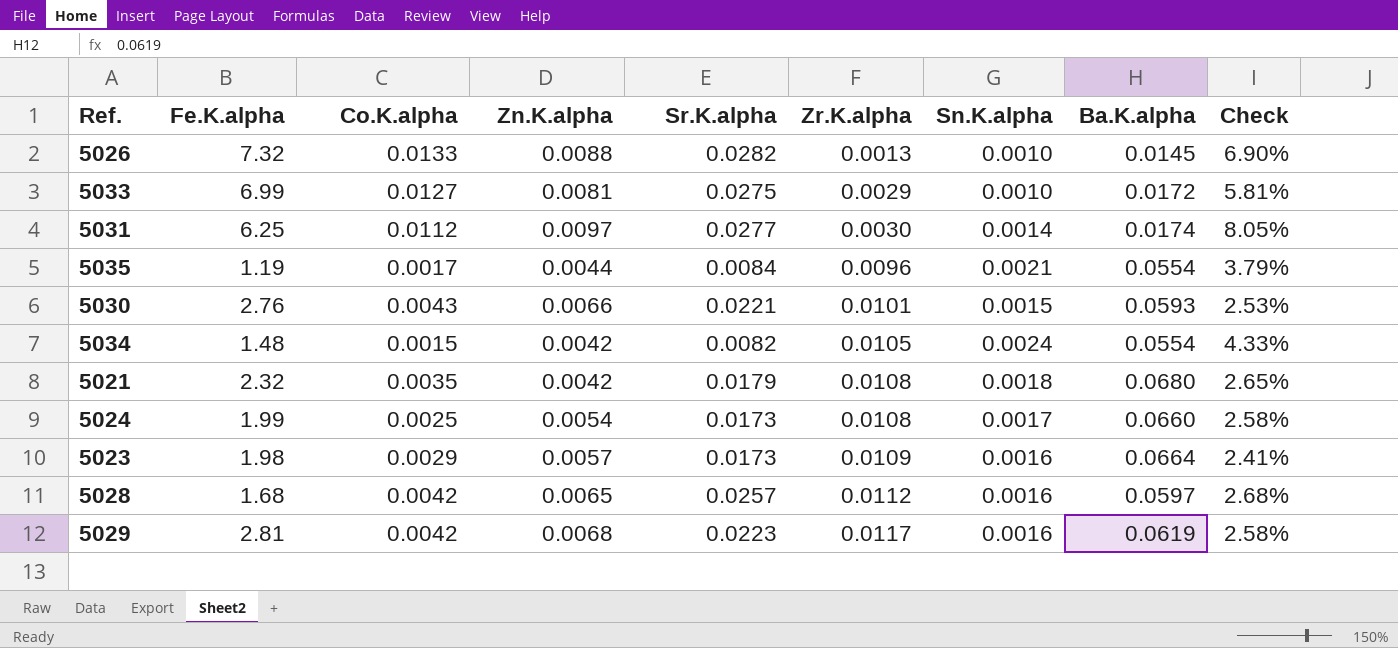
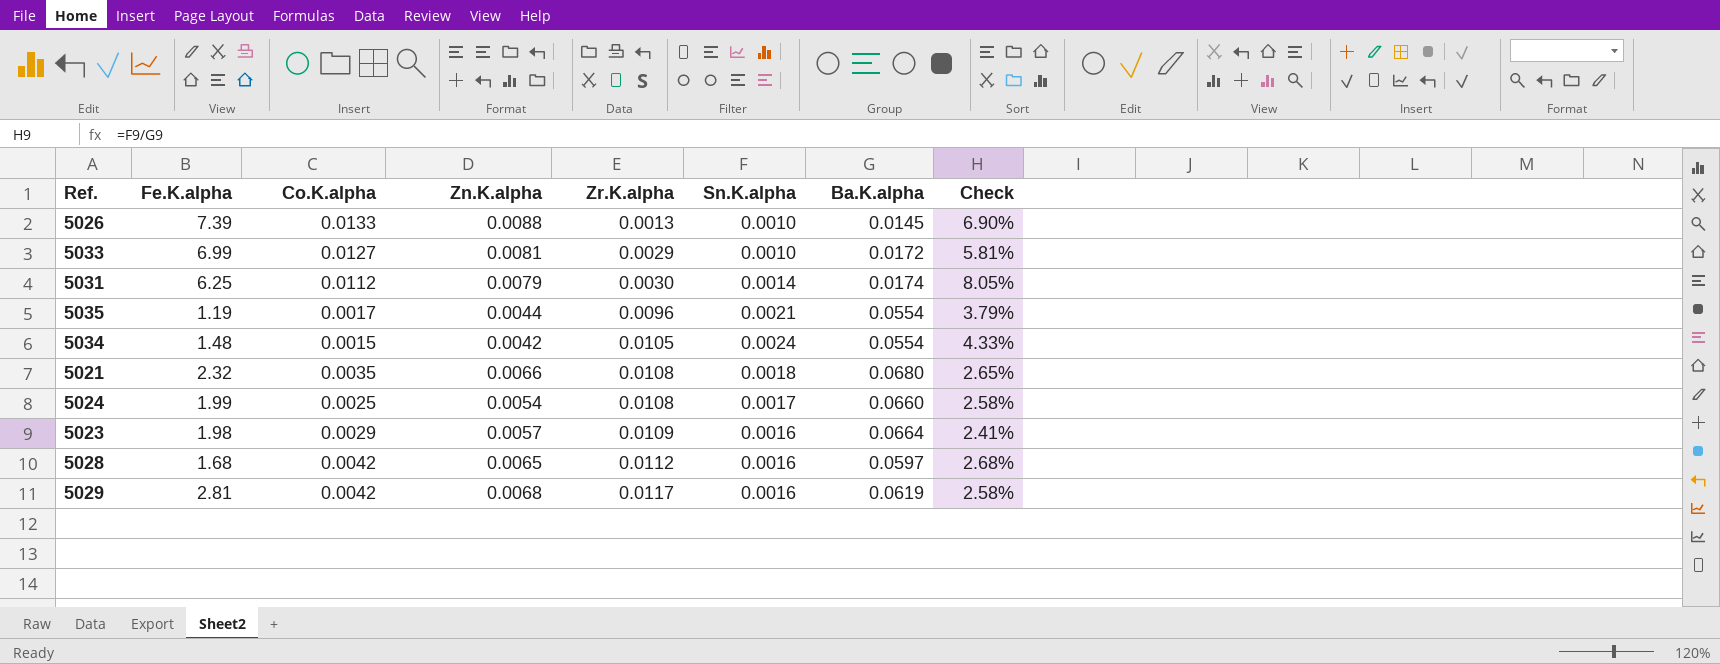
column Sr.K.alpha | position: 5 -> none
row 5030: 2.76 | 0.0043 | 0.0066 | 0.0221 | 0.0101 | 0.0015 | 0.0593 | 2.53% -> none
5026 | Fe.K.alpha: 7.32 -> 7.39
5031 | Zn.K.alpha: 0.0097 -> 0.0079
5021 | Zn.K.alpha: 0.0042 -> 0.0066

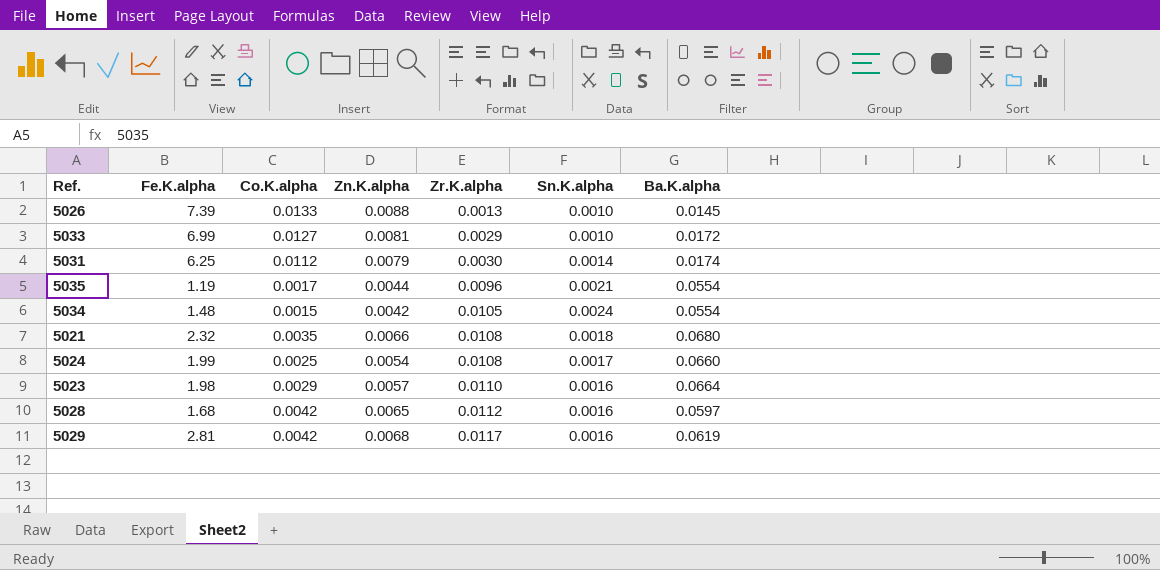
column Check | formula: [Sn.K.alpha] / [Ba.K.alpha] -> none
5023 | Zr.K.alpha: 0.0109 -> 0.0110

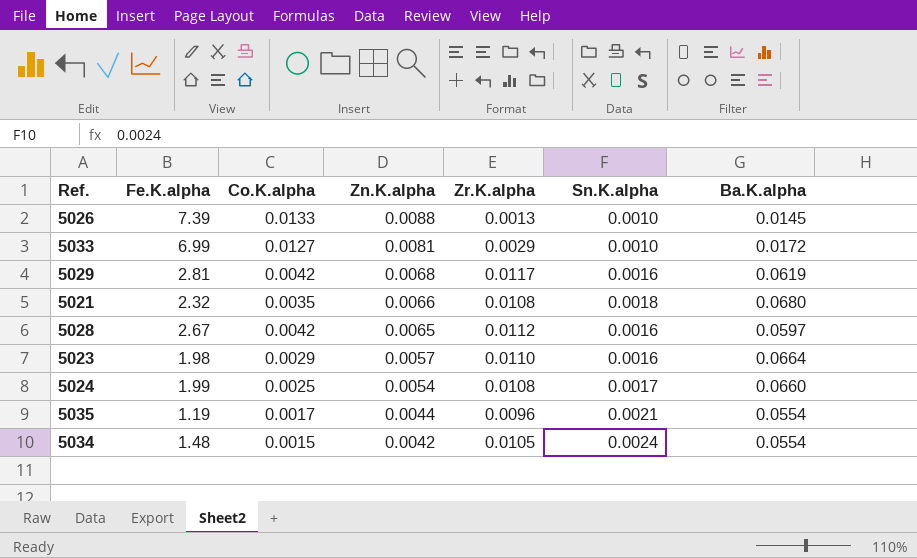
row order: Zr.K.alpha ascending -> Zn.K.alpha descending
row 5031: 6.25 | 0.0112 | 0.0079 | 0.0030 | 0.0014 | 0.0174 -> none
5028 | Fe.K.alpha: 1.68 -> 2.67

